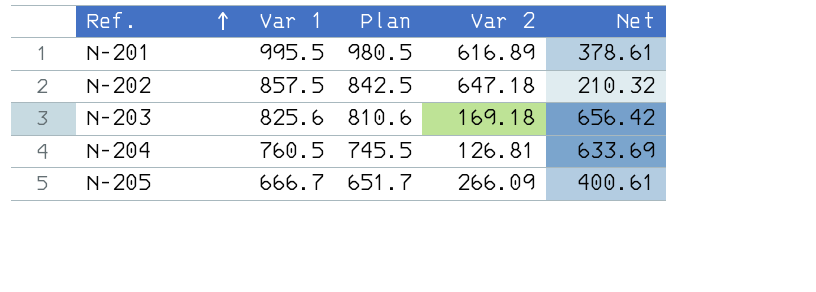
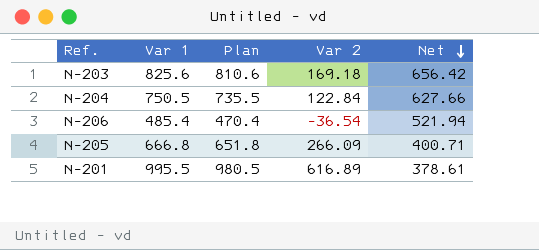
row order: Ref. ascending -> Net descending
row N-202: 857.5 | 842.5 | 647.18 | 210.32 -> none
N-204 | Var 1: 760.5 -> 750.5
N-204 | Plan: 745.5 -> 735.5
N-204 | Var 2: 126.81 -> 122.84
N-204 | Net: 633.69 -> 627.66
row N-206: none -> 485.4 | 470.4 | -36.54 | 521.94
N-205 | Var 1: 666.7 -> 666.8
N-205 | Plan: 651.7 -> 651.8
N-205 | Net: 400.61 -> 400.71

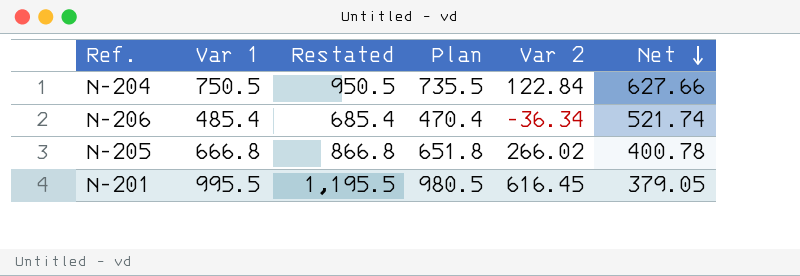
column Restated | formula: none -> [Var 1] + 200
row N-203: 825.6 | 810.6 | 169.18 | 656.42 -> none
N-206 | Var 2: -36.54 -> -36.34
N-206 | Net: 521.94 -> 521.74
N-205 | Var 2: 266.09 -> 266.02
N-205 | Net: 400.71 -> 400.78
N-201 | Var 2: 616.89 -> 616.45
N-201 | Net: 378.61 -> 379.05

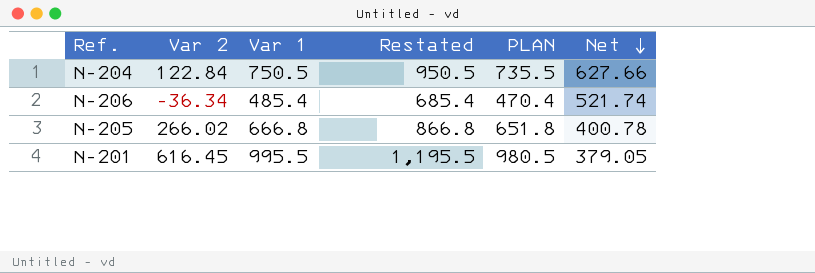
column Var 2 | position: 5 -> 2
column name: Plan -> PLAN

